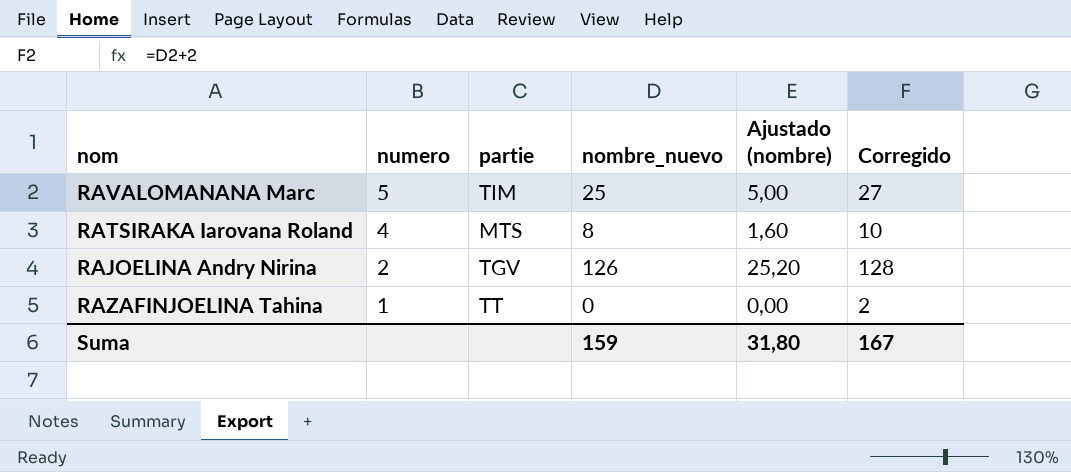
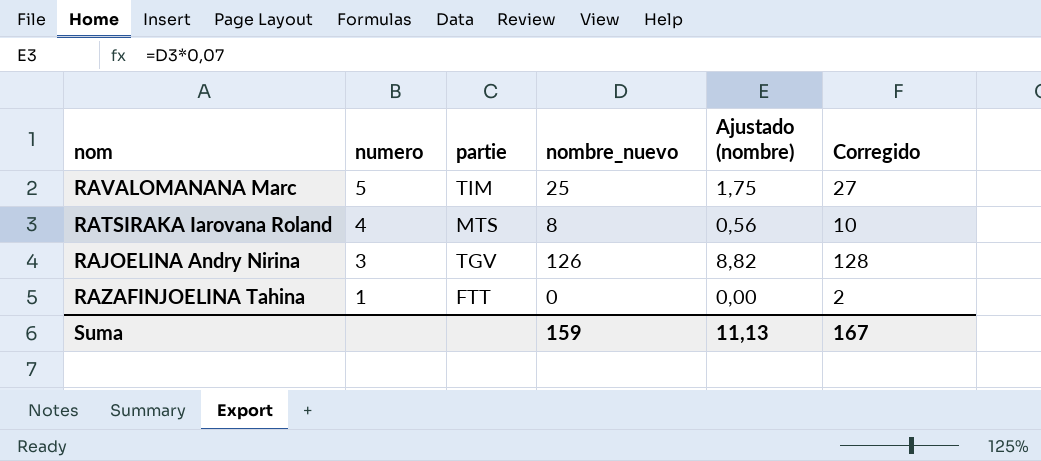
column Ajustado (nombre) | formula: [nombre_nuevo] * 0,2 -> [nombre_nuevo] * 0,07
RAJOELINA Andry Nirina | numero: 2 -> 3
RAZAFINJOELINA Tahina | partie: TT -> FTT
Suma | Ajustado (nombre): 31,80 -> 11,13

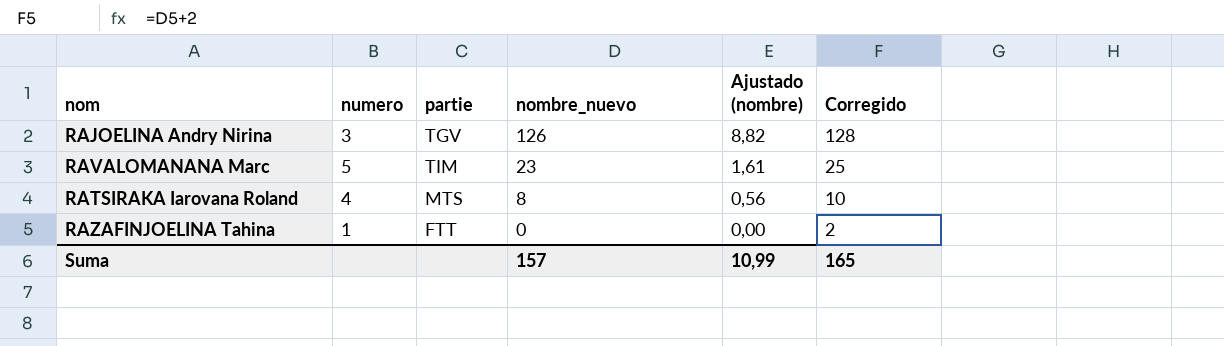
row order: numero descending -> nombre_nuevo descending
RAVALOMANANA Marc | nombre_nuevo: 25 -> 23
RAVALOMANANA Marc | Ajustado (nombre): 1,75 -> 1,61
RAVALOMANANA Marc | Corregido: 27 -> 25
Suma | nombre_nuevo: 159 -> 157
Suma | Ajustado (nombre): 11,13 -> 10,99
Suma | Corregido: 167 -> 165

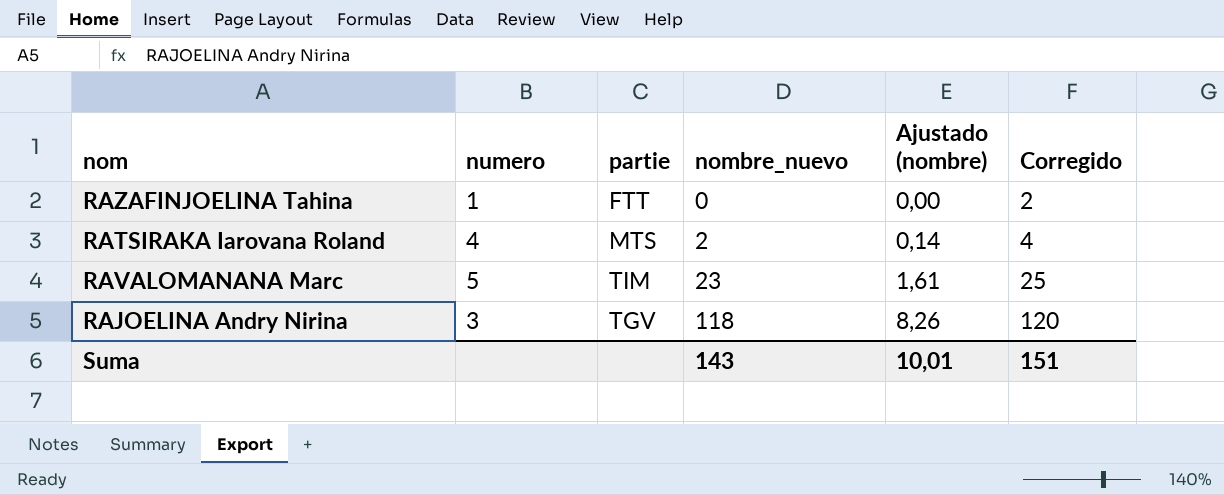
row order: nombre_nuevo descending -> nombre_nuevo ascending
RATSIRAKA Iarovana Roland | nombre_nuevo: 8 -> 2
RATSIRAKA Iarovana Roland | Ajustado (nombre): 0,56 -> 0,14
RATSIRAKA Iarovana Roland | Corregido: 10 -> 4
RAJOELINA Andry Nirina | nombre_nuevo: 126 -> 118
RAJOELINA Andry Nirina | Ajustado (nombre): 8,82 -> 8,26
RAJOELINA Andry Nirina | Corregido: 128 -> 120
Suma | nombre_nuevo: 157 -> 143
Suma | Ajustado (nombre): 10,99 -> 10,01
Suma | Corregido: 165 -> 151

